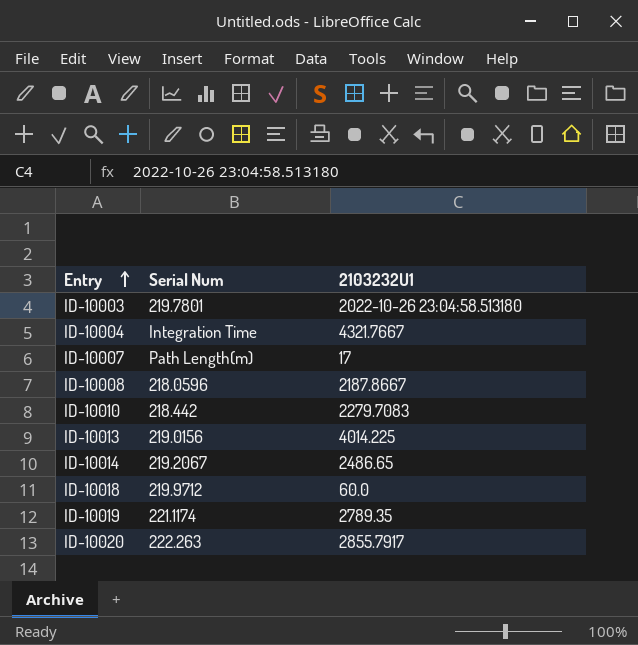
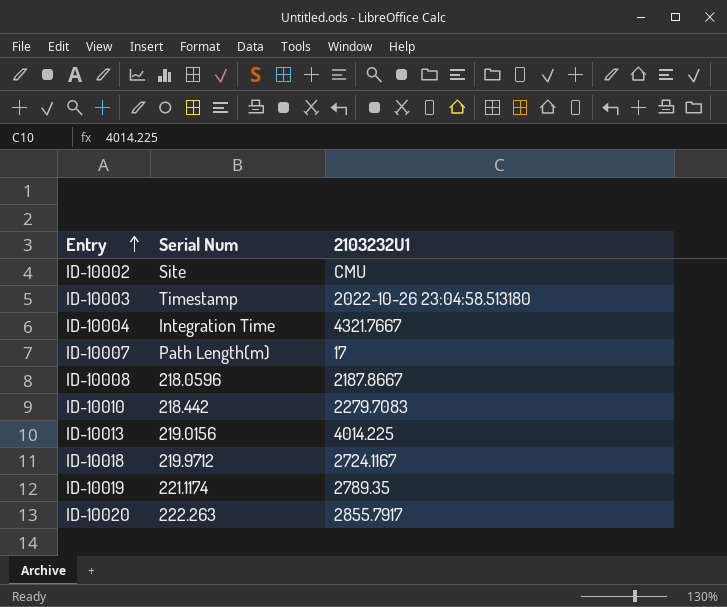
row ID-10014: 219.2067 | 2486.65 -> none
row ID-10002: none -> Site | CMU
ID-10003 | Serial Num: 219.7801 -> Timestamp
ID-10018 | 2103232U1: 60.0 -> 2724.1167

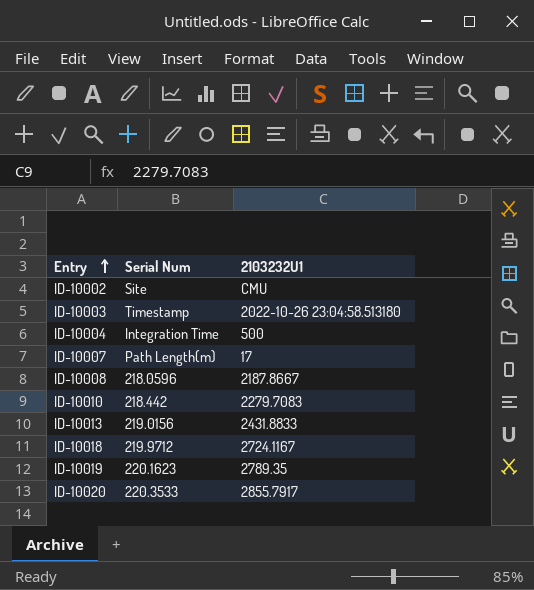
ID-10004 | 2103232U1: 4321.7667 -> 500
ID-10013 | 2103232U1: 4014.225 -> 2431.8833
ID-10019 | Serial Num: 221.1174 -> 220.1623
ID-10020 | Serial Num: 222.263 -> 220.3533

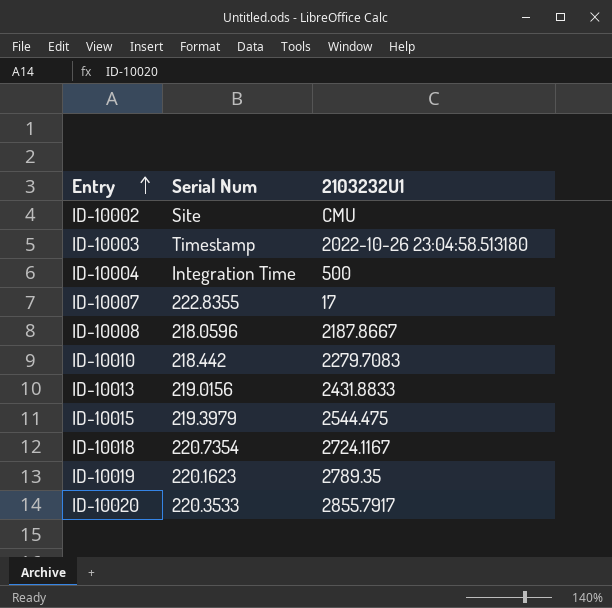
ID-10007 | Serial Num: Path Length(m) -> 222.8355
row ID-10015: none -> 219.3979 | 2544.475
ID-10018 | Serial Num: 219.9712 -> 220.7354

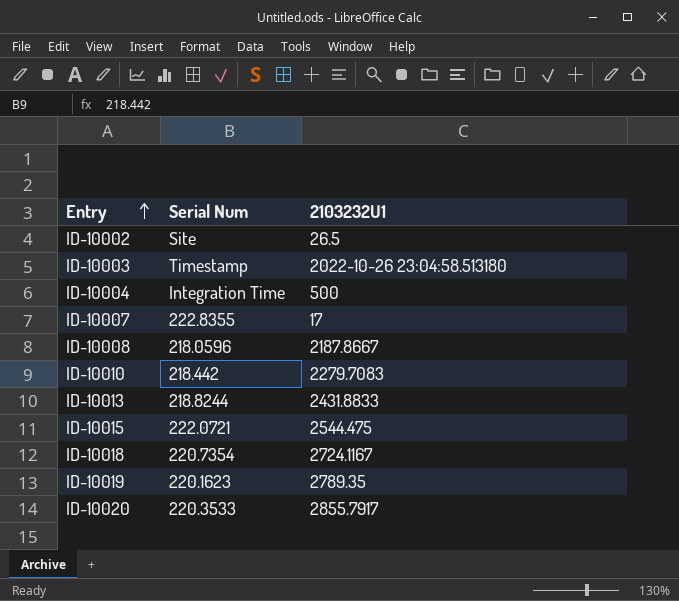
ID-10002 | 2103232U1: CMU -> 26.5
ID-10013 | Serial Num: 219.0156 -> 218.8244
ID-10015 | Serial Num: 219.3979 -> 222.0721

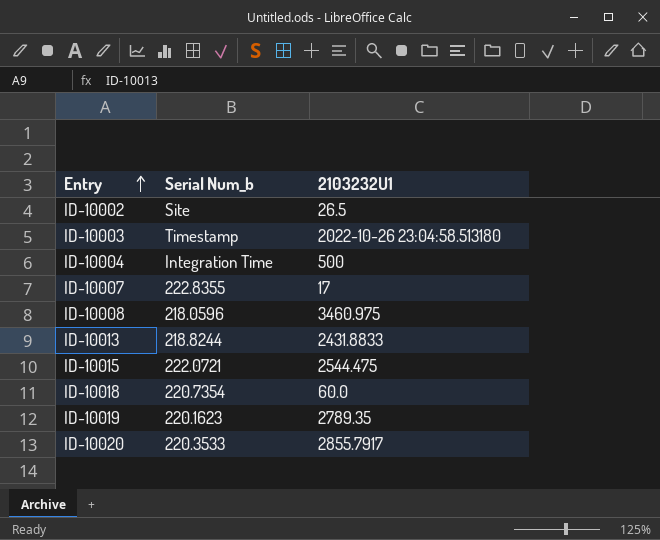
column name: Serial Num -> Serial Num_b
row ID-10010: 218.442 | 2279.7083 -> none
ID-10008 | 2103232U1: 2187.8667 -> 3460.975
ID-10018 | 2103232U1: 2724.1167 -> 60.0

